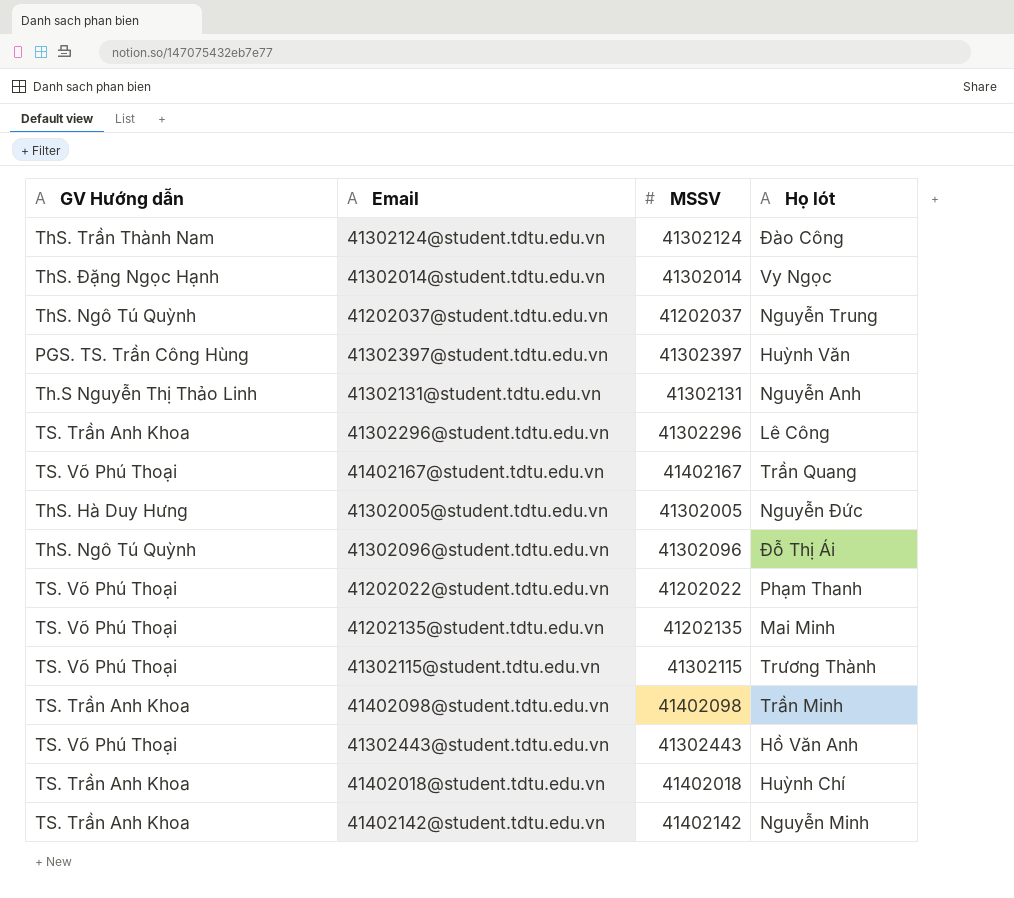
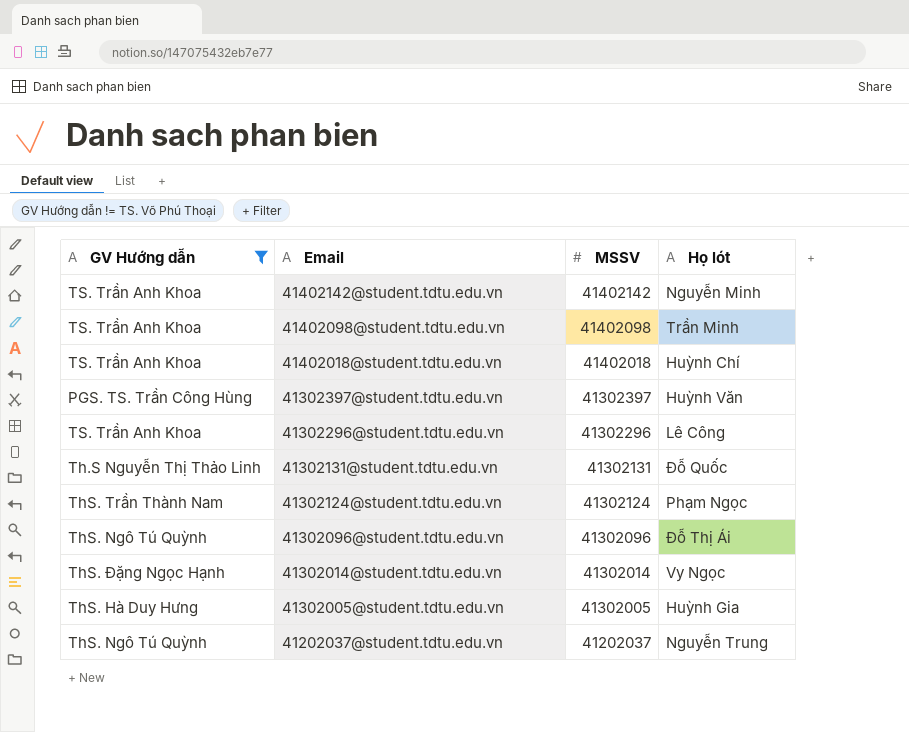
filter: none -> GV Hướng dẫn != TS. Võ Phú Thoại
row order: none -> Email descending
41302131@student.tdtu.edu.vn | Họ lót: Nguyễn Anh -> Đỗ Quốc
41302124@student.tdtu.edu.vn | Họ lót: Đào Công -> Phạm Ngọc
41302005@student.tdtu.edu.vn | Họ lót: Nguyễn Đức -> Huỳnh Gia

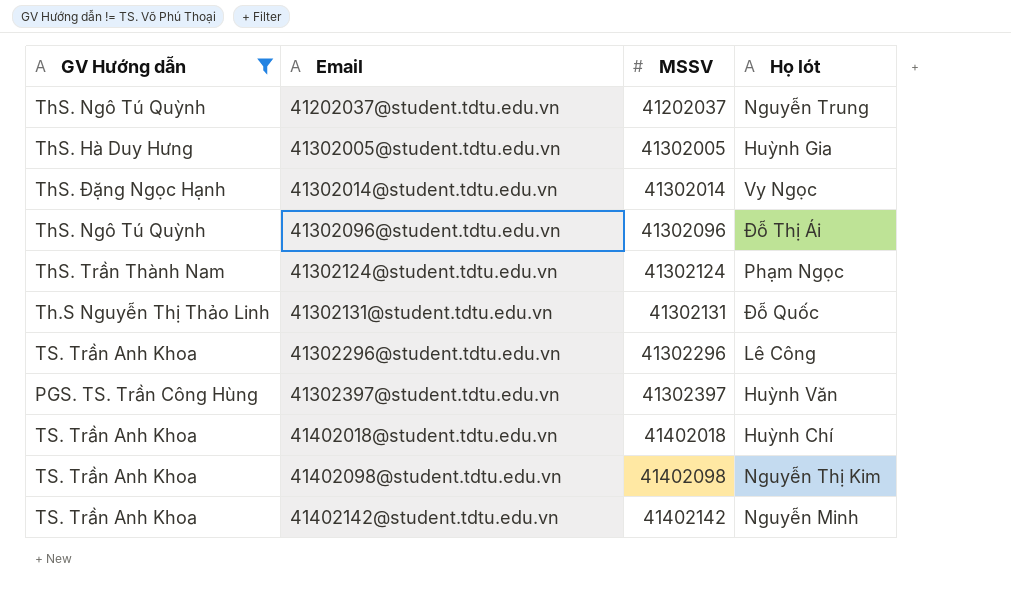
row order: Email descending -> Email ascending
41402098@student.tdtu.edu.vn | Họ lót: Trần Minh -> Nguyễn Thị Kim

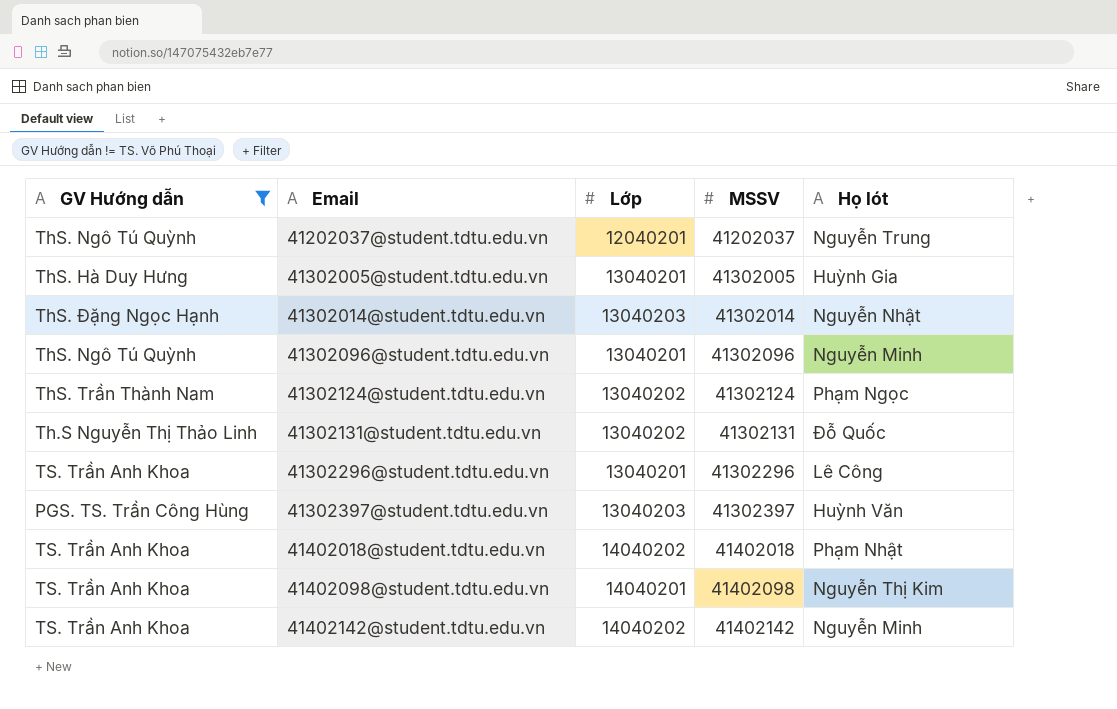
column Lớp | position: none -> 3
41302014@student.tdtu.edu.vn | Họ lót: Vy Ngọc -> Nguyễn Nhật
41302096@student.tdtu.edu.vn | Họ lót: Đỗ Thị Ái -> Nguyễn Minh
41402018@student.tdtu.edu.vn | Họ lót: Huỳnh Chí -> Phạm Nhật

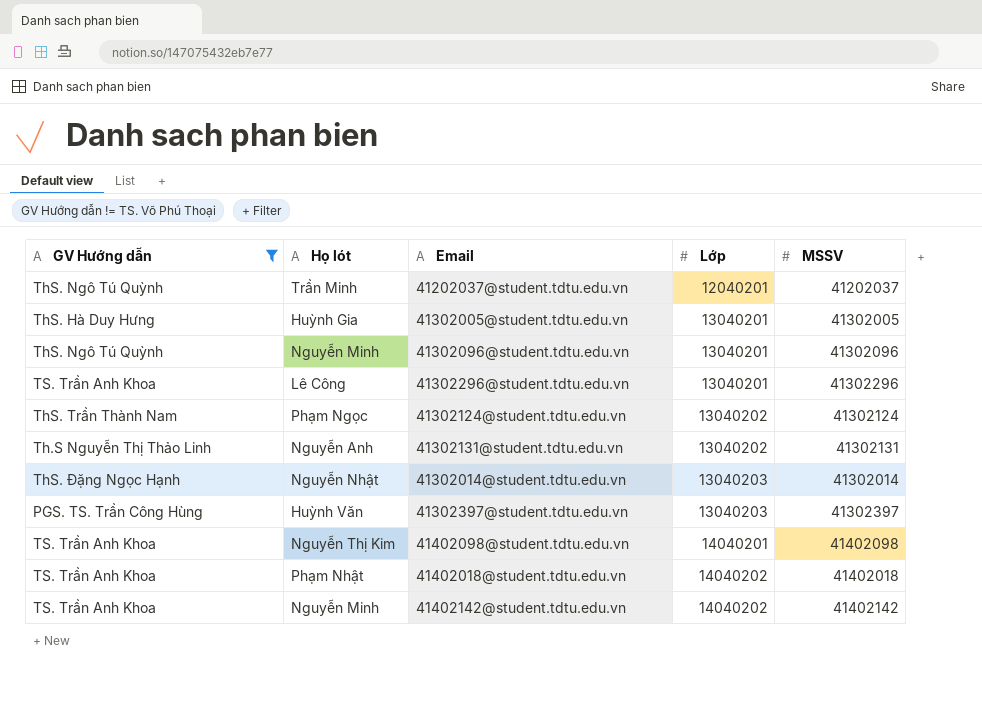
row order: Email ascending -> Lớp ascending
column Họ lót | position: 5 -> 2
41202037@student.tdtu.edu.vn | Họ lót: Nguyễn Trung -> Trần Minh
41302131@student.tdtu.edu.vn | Họ lót: Đỗ Quốc -> Nguyễn Anh

